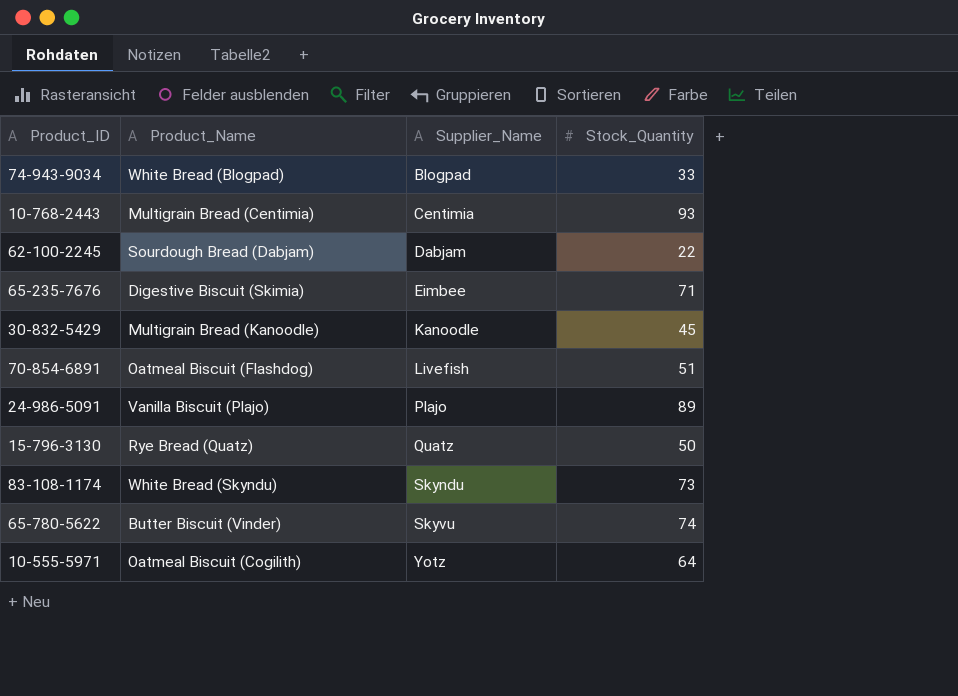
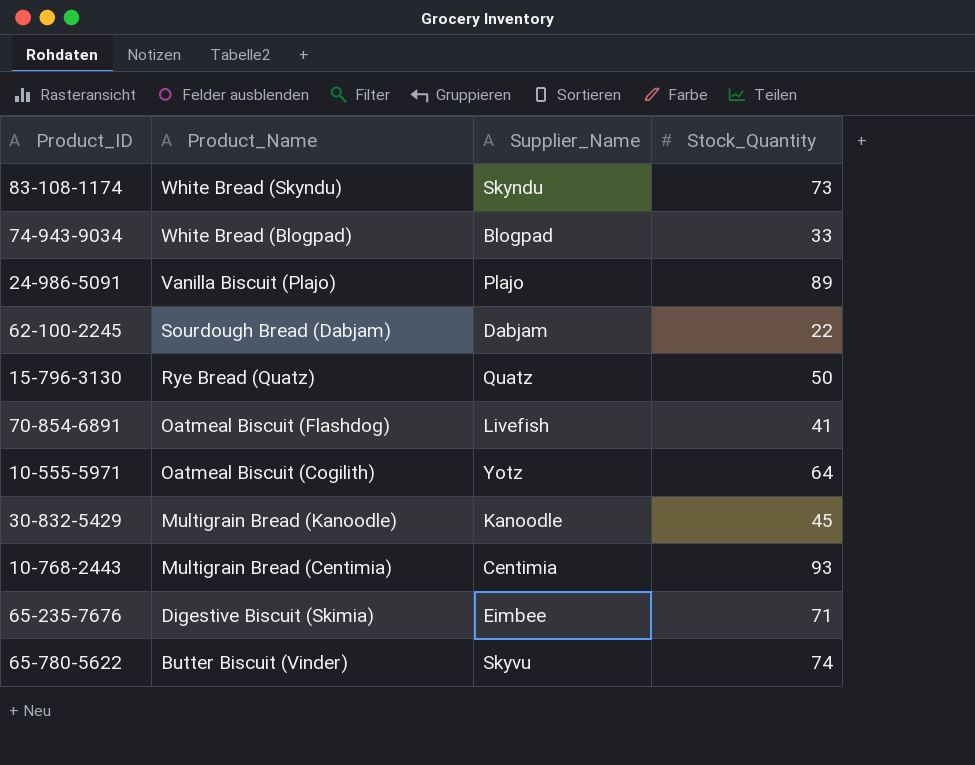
row order: Supplier_Name ascending -> Product_Name descending
70-854-6891 | Stock_Quantity: 51 -> 41

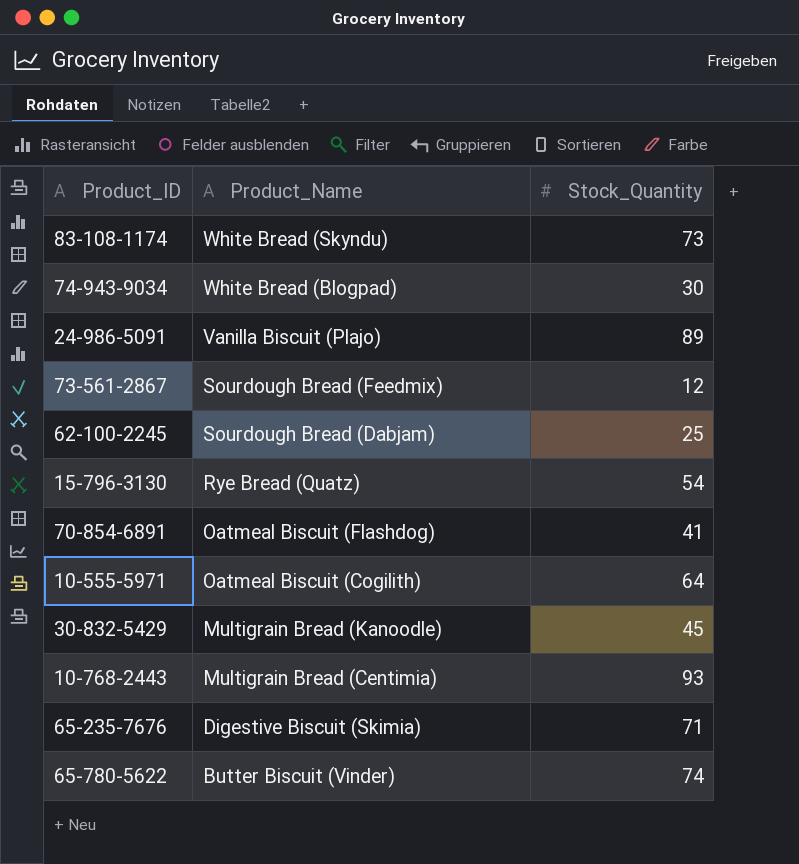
column Supplier_Name | position: 3 -> none
74-943-9034 | Stock_Quantity: 33 -> 30
row 73-561-2867: none -> Sourdough Bread (Feedmix) | 12
62-100-2245 | Stock_Quantity: 22 -> 25
15-796-3130 | Stock_Quantity: 50 -> 54

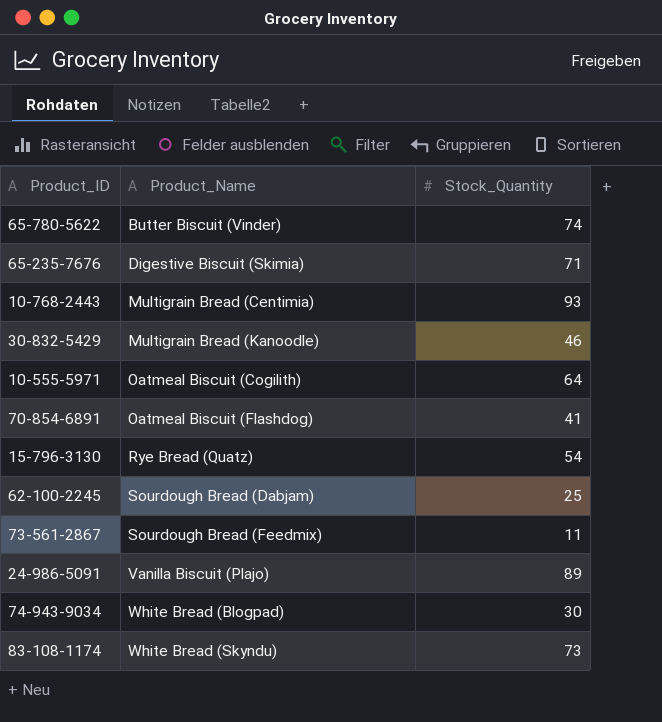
row order: Product_Name descending -> Product_Name ascending
30-832-5429 | Stock_Quantity: 45 -> 46
73-561-2867 | Stock_Quantity: 12 -> 11

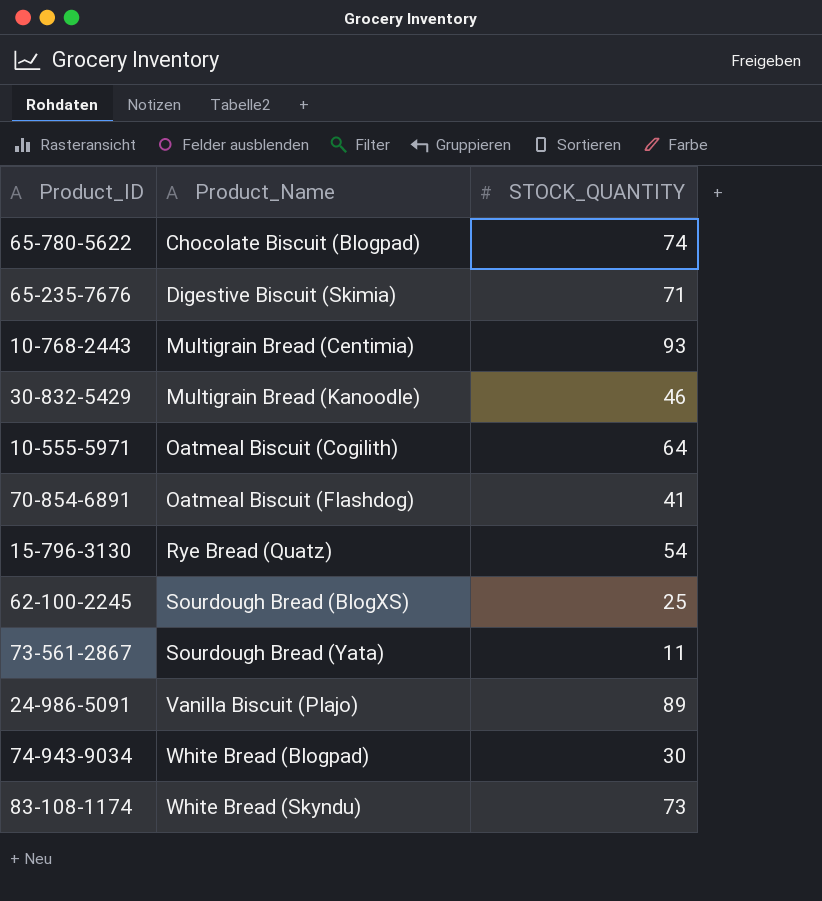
column name: Stock_Quantity -> STOCK_QUANTITY
65-780-5622 | Product_Name: Butter Biscuit (Vinder) -> Chocolate Biscuit (Blogpad)
62-100-2245 | Product_Name: Sourdough Bread (Dabjam) -> Sourdough Bread (BlogXS)
73-561-2867 | Product_Name: Sourdough Bread (Feedmix) -> Sourdough Bread (Yata)

